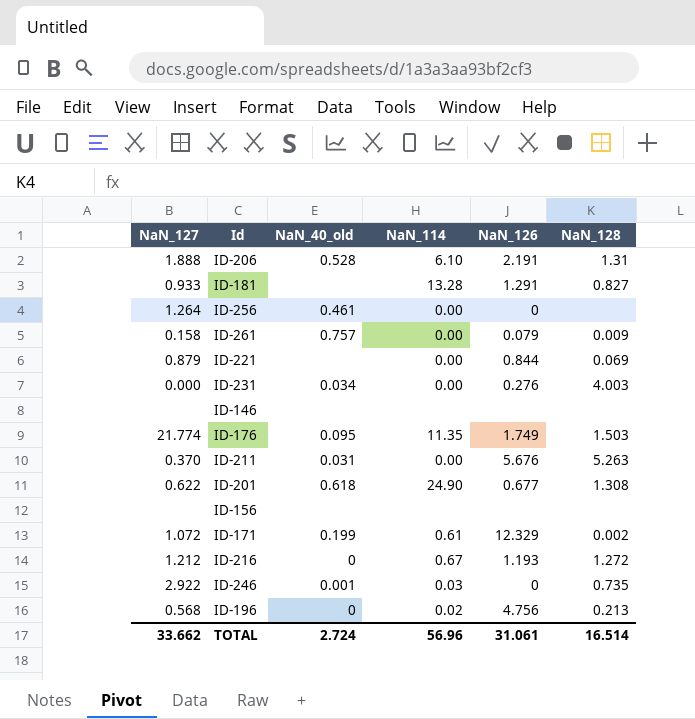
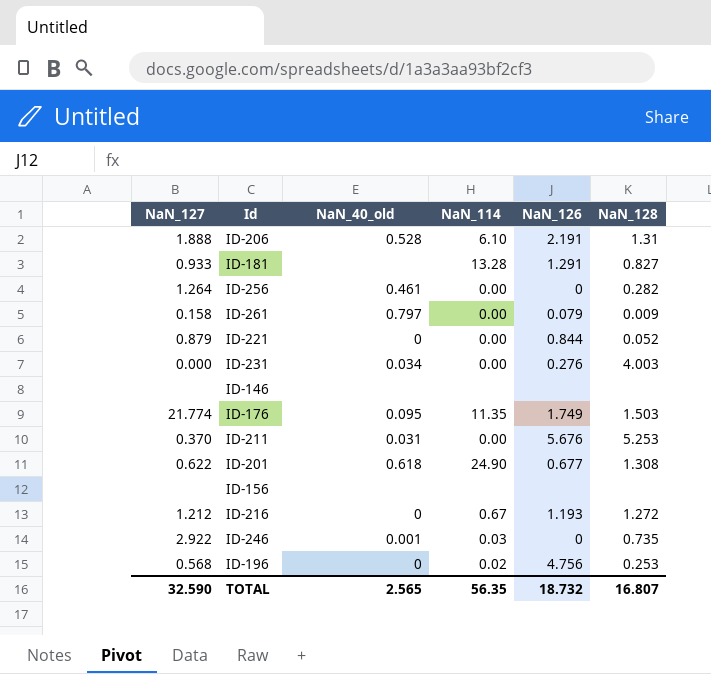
row ID-171: 1.072 | 0.199 | 0.61 | 12.329 | 0.002 -> none
ID-256 | NaN_128: none -> 0.282
ID-261 | NaN_40_old: 0.757 -> 0.797
ID-221 | NaN_40_old: none -> 0
ID-221 | NaN_128: 0.069 -> 0.052
ID-211 | NaN_128: 5.263 -> 5.253
ID-196 | NaN_128: 0.213 -> 0.253
TOTAL | NaN_127: 33.662 -> 32.590
TOTAL | NaN_40_old: 2.724 -> 2.565
TOTAL | NaN_114: 56.96 -> 56.35
TOTAL | NaN_126: 31.061 -> 18.732
TOTAL | NaN_128: 16.514 -> 16.807

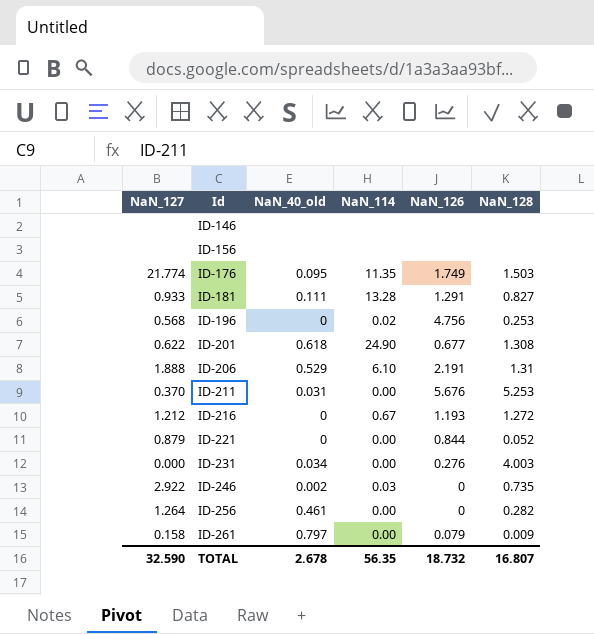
row order: none -> Id ascending
ID-181 | NaN_40_old: none -> 0.111
ID-206 | NaN_40_old: 0.528 -> 0.529
ID-246 | NaN_40_old: 0.001 -> 0.002
TOTAL | NaN_40_old: 2.565 -> 2.678

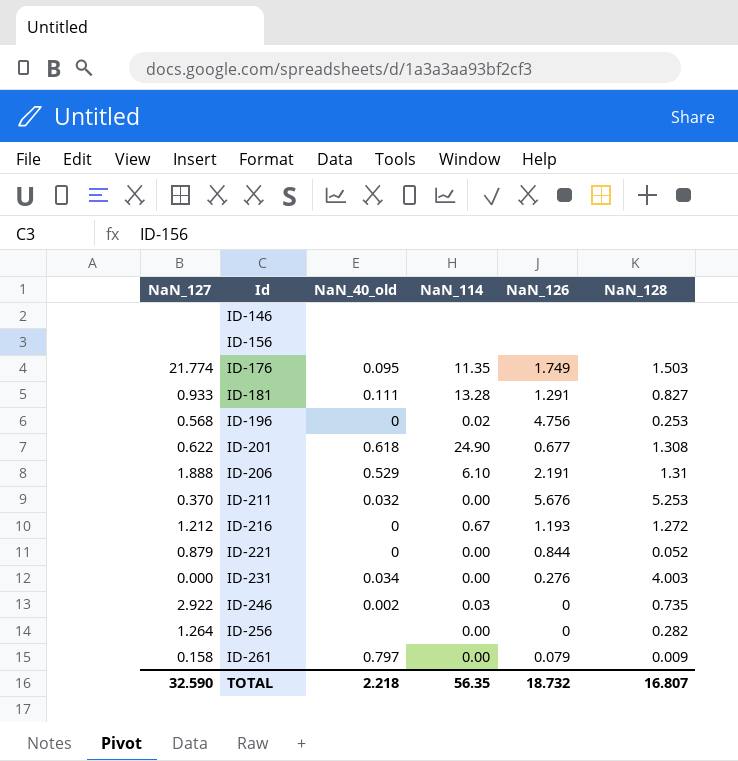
ID-211 | NaN_40_old: 0.031 -> 0.032
ID-256 | NaN_40_old: 0.461 -> none
TOTAL | NaN_40_old: 2.678 -> 2.218

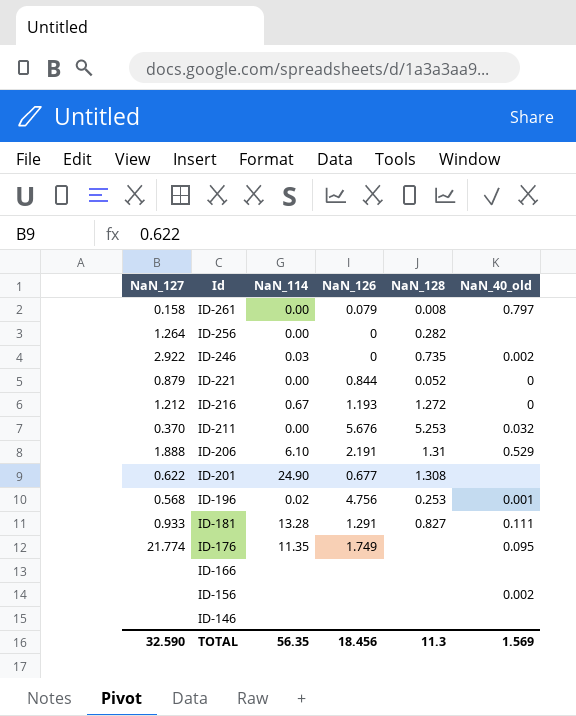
row order: Id ascending -> Id descending
column NaN_40_old | position: 3 -> 6
row ID-231: 0.000 | 0.034 | 0.00 | 0.276 | 4.003 -> none
ID-261 | NaN_128: 0.009 -> 0.008
ID-201 | NaN_40_old: 0.618 -> none
ID-196 | NaN_40_old: 0 -> 0.001
ID-176 | NaN_128: 1.503 -> none
row ID-166: none -> none | none | none | none | none
ID-156 | NaN_40_old: none -> 0.002
TOTAL | NaN_126: 18.732 -> 18.456
TOTAL | NaN_128: 16.807 -> 11.3
TOTAL | NaN_40_old: 2.218 -> 1.569

